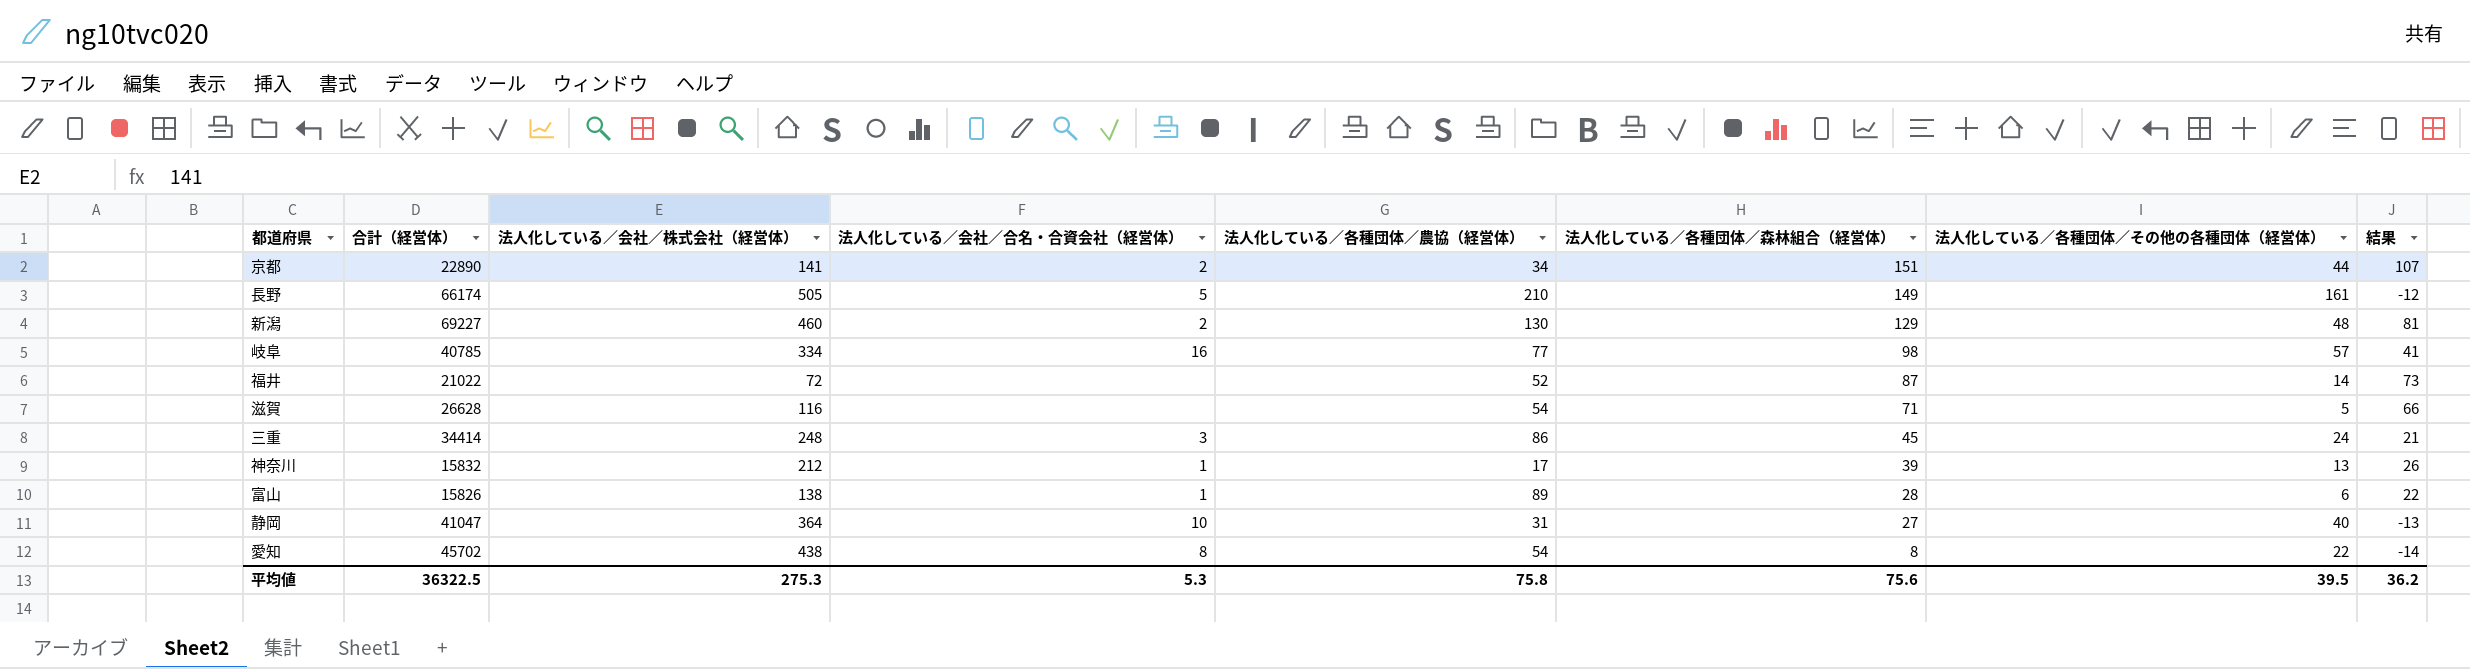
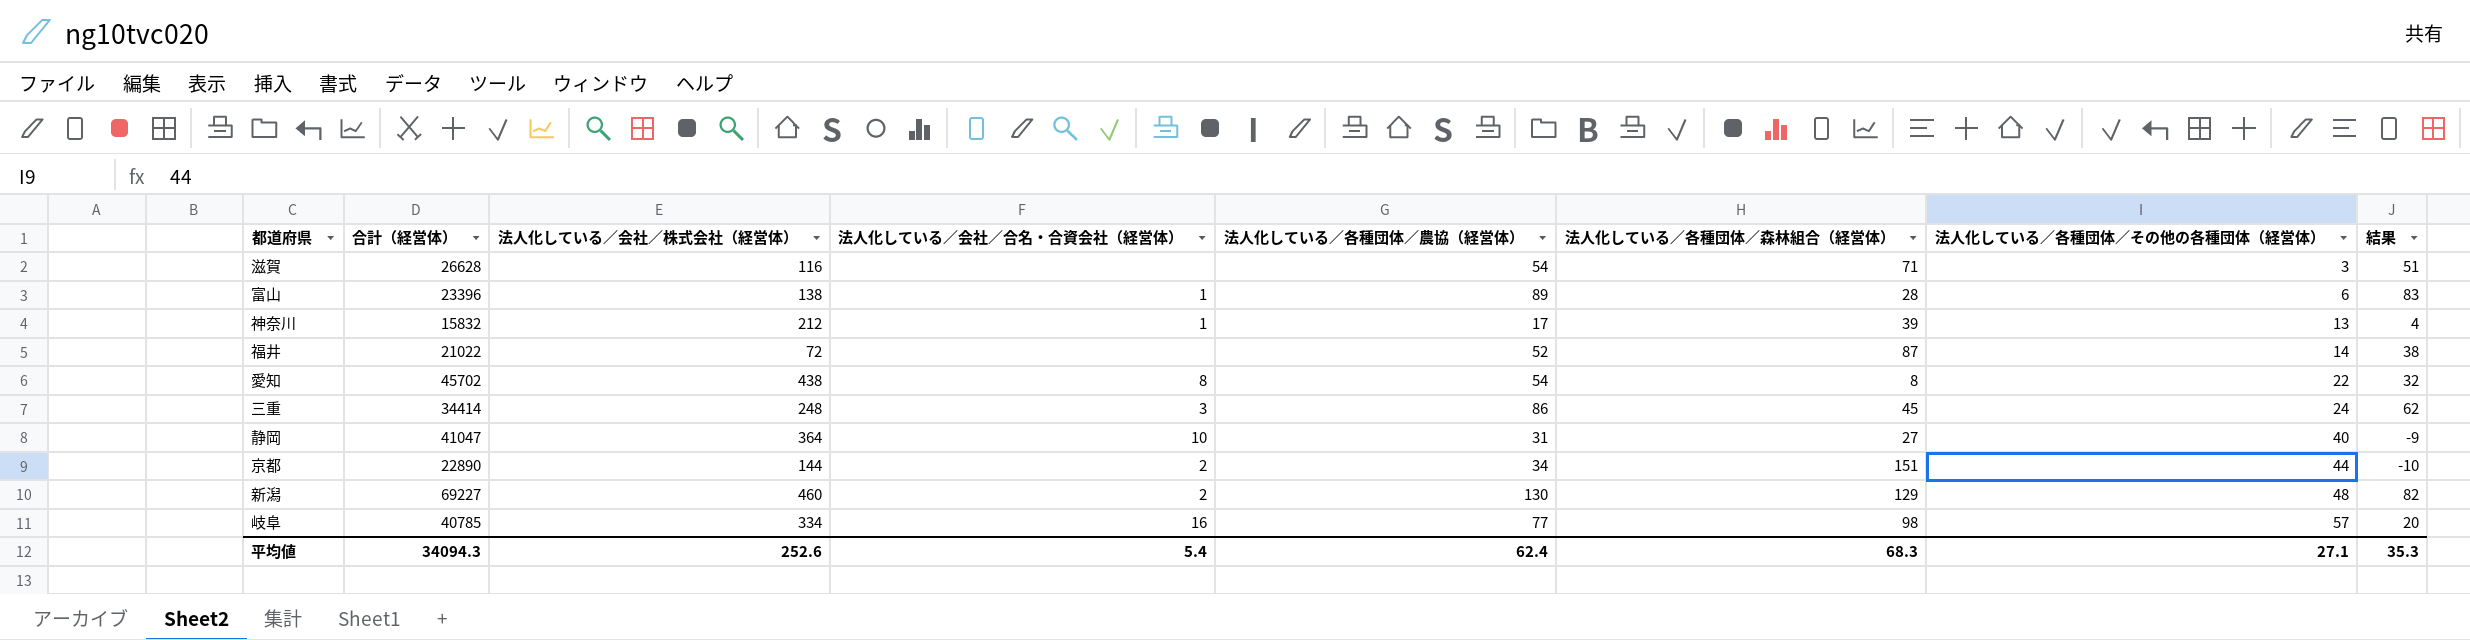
row order: 法人化している／各種団体／森林組合（経営体） descending -> 法人化している／各種団体／その他の各種団体（経営体） ascending
column 結果 | formula: [法人化している／各種団体／森林組合（経営体）] - [法人化している／各種団体／その他の各種団体（経営体）] -> [法人化している／各種団体／農協（経営体）] - [法人化している／各種団体／その他の各種団体（経営体）]
row 長野: 66174 | 505 | 5 | 210 | 149 | 161 | -12 -> none
滋賀 | 法人化している／各種団体／その他の各種団体（経営体）: 5 -> 3
富山 | 合計（経営体）: 15826 -> 23396
京都 | 法人化している／会社／株式会社（経営体）: 141 -> 144
平均値 | 合計（経営体）: 36322.5 -> 34094.3
平均値 | 法人化している／会社／株式会社（経営体）: 275.3 -> 252.6
平均値 | 法人化している／会社／合名・合資会社（経営体）: 5.3 -> 5.4
平均値 | 法人化している／各種団体／農協（経営体）: 75.8 -> 62.4
平均値 | 法人化している／各種団体／森林組合（経営体）: 75.6 -> 68.3
平均値 | 法人化している／各種団体／その他の各種団体（経営体）: 39.5 -> 27.1
平均値 | 結果: 36.2 -> 35.3

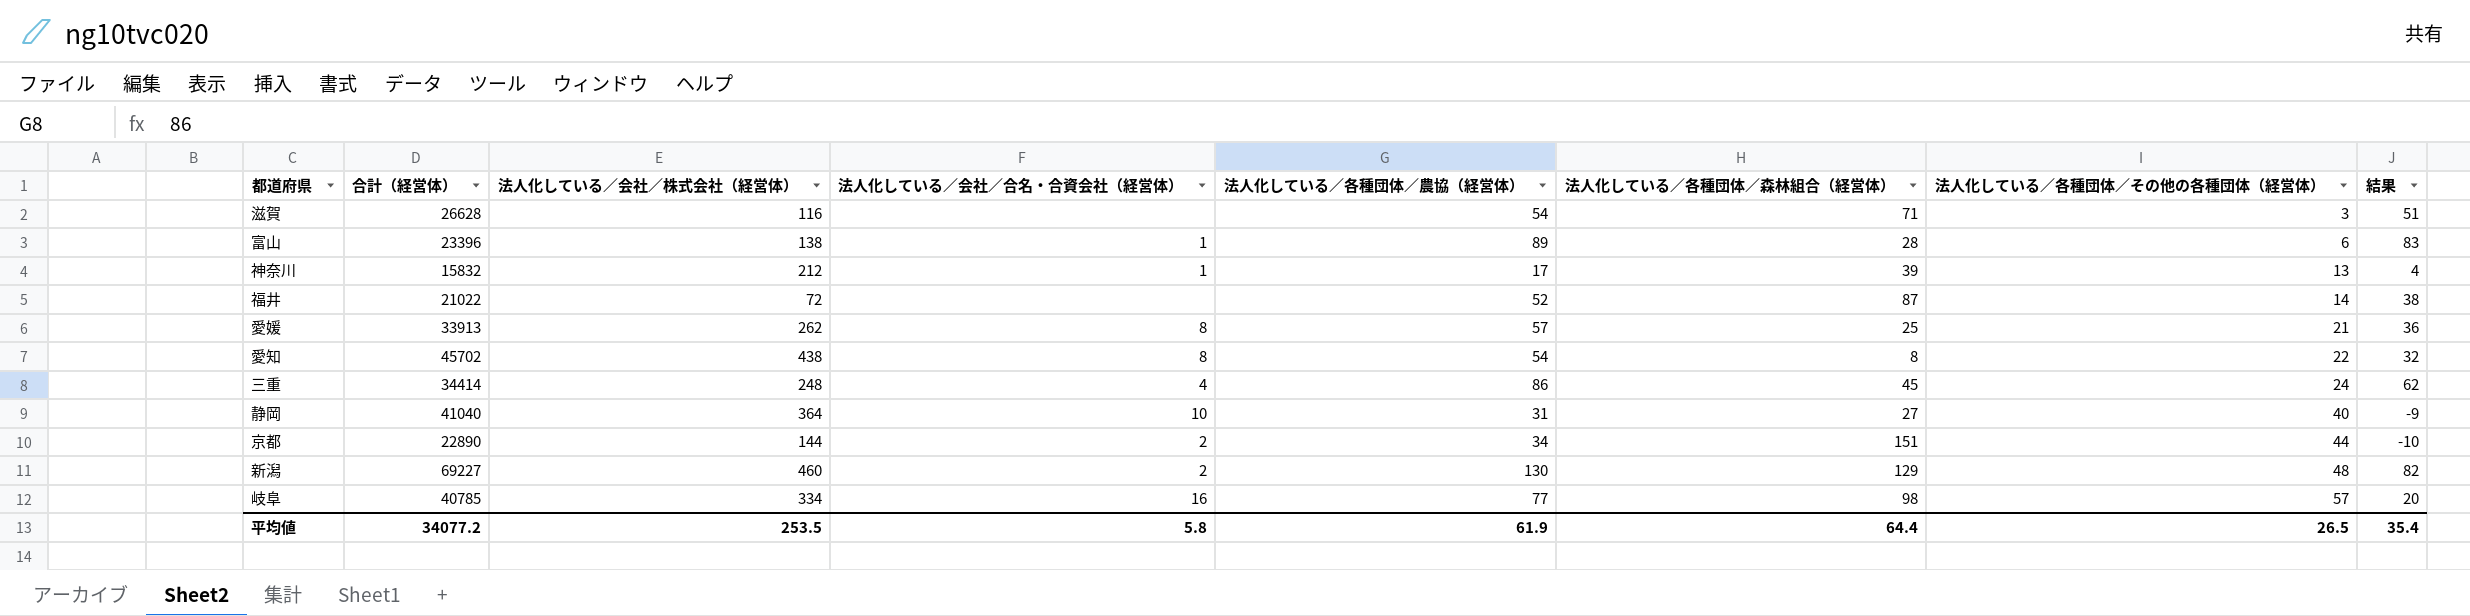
row 愛媛: none -> 33913 | 262 | 8 | 57 | 25 | 21 | 36
三重 | 法人化している／会社／合名・合資会社（経営体）: 3 -> 4
静岡 | 合計（経営体）: 41047 -> 41040
平均値 | 合計（経営体）: 34094.3 -> 34077.2
平均値 | 法人化している／会社／株式会社（経営体）: 252.6 -> 253.5
平均値 | 法人化している／会社／合名・合資会社（経営体）: 5.4 -> 5.8
平均値 | 法人化している／各種団体／農協（経営体）: 62.4 -> 61.9
平均値 | 法人化している／各種団体／森林組合（経営体）: 68.3 -> 64.4
平均値 | 法人化している／各種団体／その他の各種団体（経営体）: 27.1 -> 26.5
平均値 | 結果: 35.3 -> 35.4

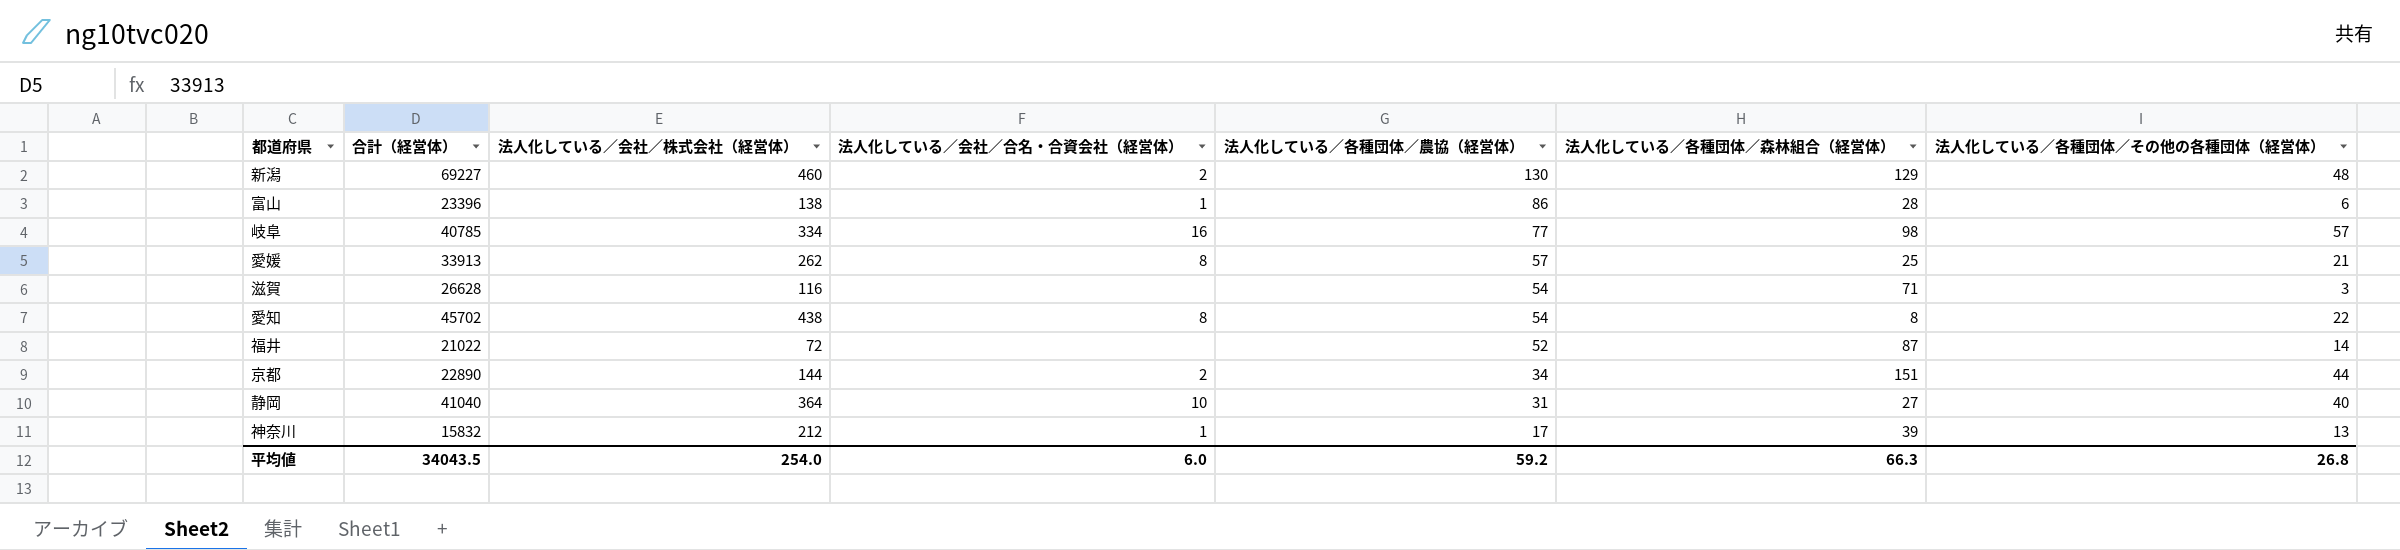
row order: 法人化している／各種団体／その他の各種団体（経営体） ascending -> 法人化している／各種団体／農協（経営体） descending
column 結果 | formula: [法人化している／各種団体／農協（経営体）] - [法人化している／各種団体／その他の各種団体（経営体）] -> none
row 三重: 34414 | 248 | 4 | 86 | 45 | 24 | 62 -> none
富山 | 法人化している／各種団体／農協（経営体）: 89 -> 86
平均値 | 合計（経営体）: 34077.2 -> 34043.5
平均値 | 法人化している／会社／株式会社（経営体）: 253.5 -> 254.0
平均値 | 法人化している／会社／合名・合資会社（経営体）: 5.8 -> 6.0
平均値 | 法人化している／各種団体／農協（経営体）: 61.9 -> 59.2
平均値 | 法人化している／各種団体／森林組合（経営体）: 64.4 -> 66.3
平均値 | 法人化している／各種団体／その他の各種団体（経営体）: 26.5 -> 26.8

